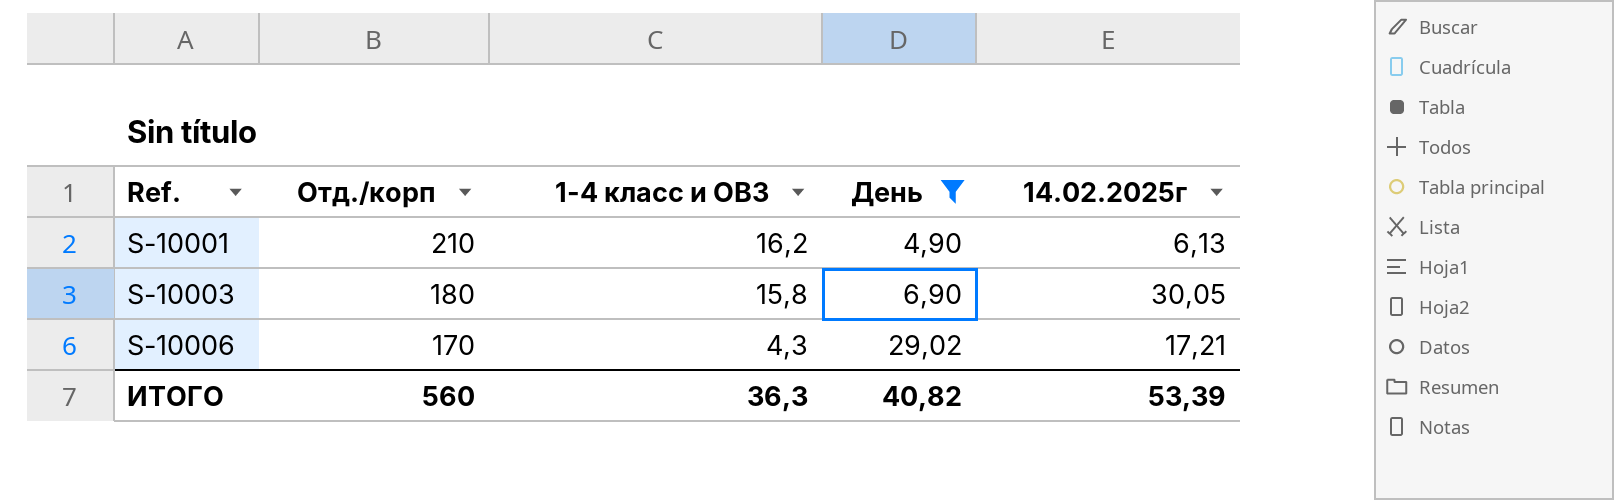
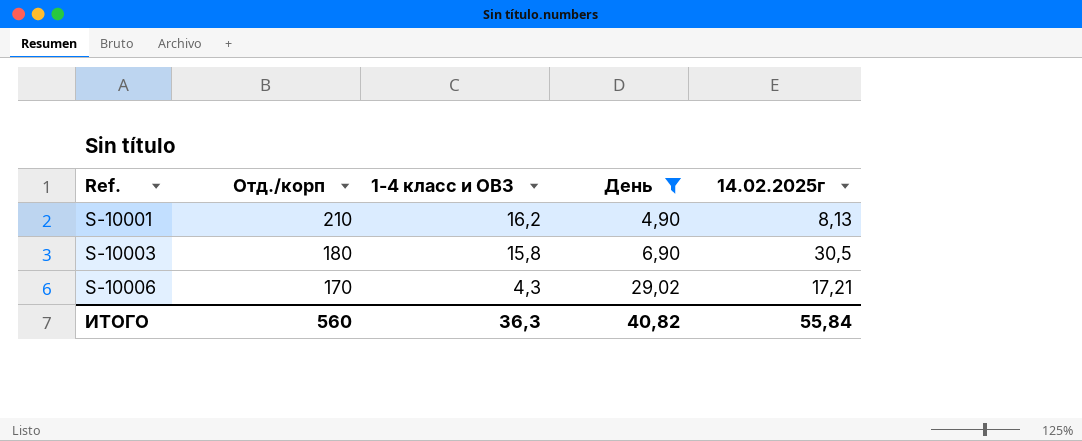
S-10001 | 14.02.2025г: 6,13 -> 8,13
S-10003 | 14.02.2025г: 30,05 -> 30,5
ИТОГО | 14.02.2025г: 53,39 -> 55,84

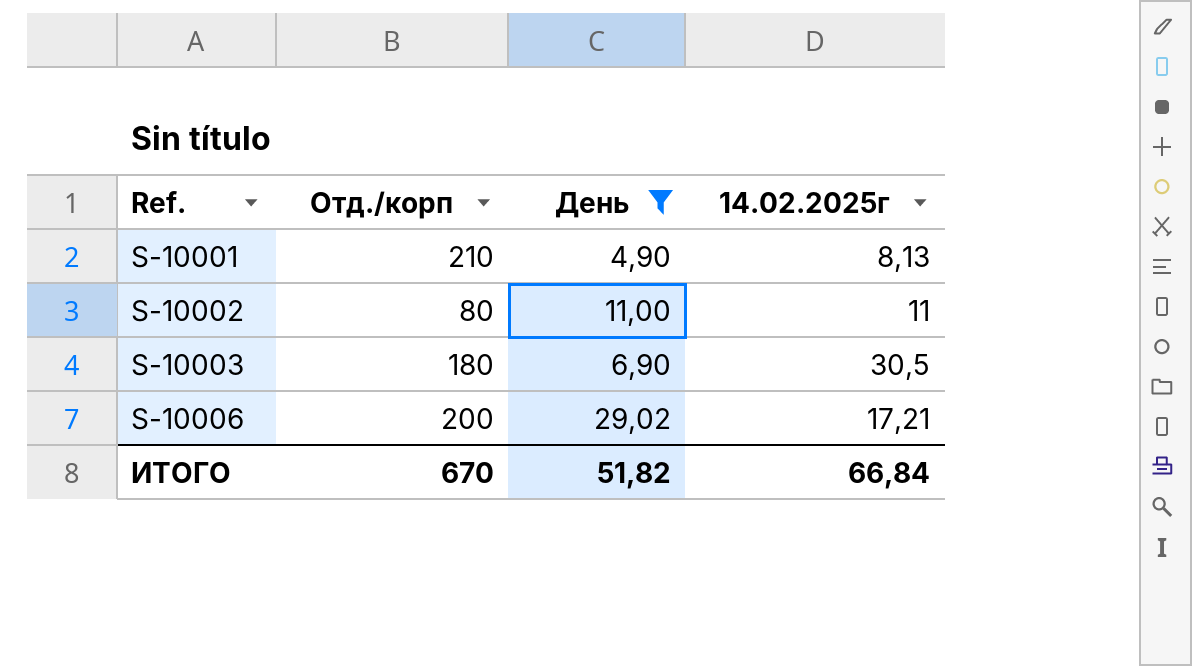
column 1-4 класс и ОВЗ | position: 3 -> none
row S-10002: none -> 80 | 11,00 | 11
S-10006 | Отд./корп: 170 -> 200
ИТОГО | Отд./корп: 560 -> 670
ИТОГО | День: 40,82 -> 51,82
ИТОГО | 14.02.2025г: 55,84 -> 66,84

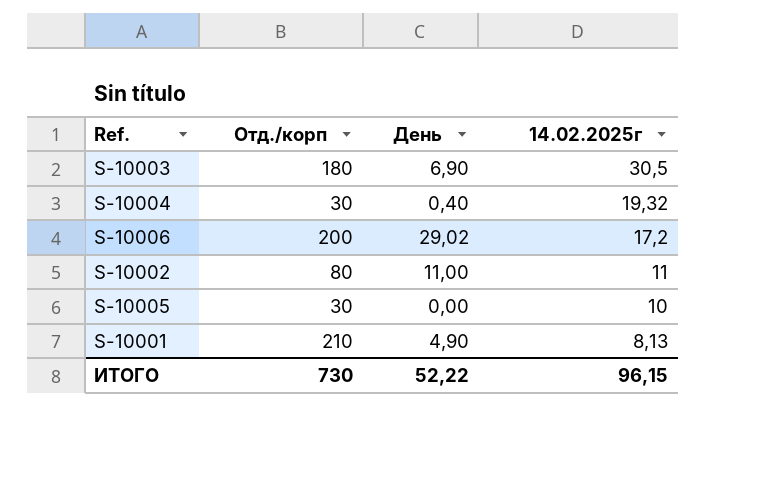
filter: День >= 4,90 -> none
row order: Ref. ascending -> 14.02.2025г descending
S-10006 | 14.02.2025г: 17,21 -> 17,2
ИТОГО | Отд./корп: 670 -> 730
ИТОГО | День: 51,82 -> 52,22
ИТОГО | 14.02.2025г: 66,84 -> 96,15

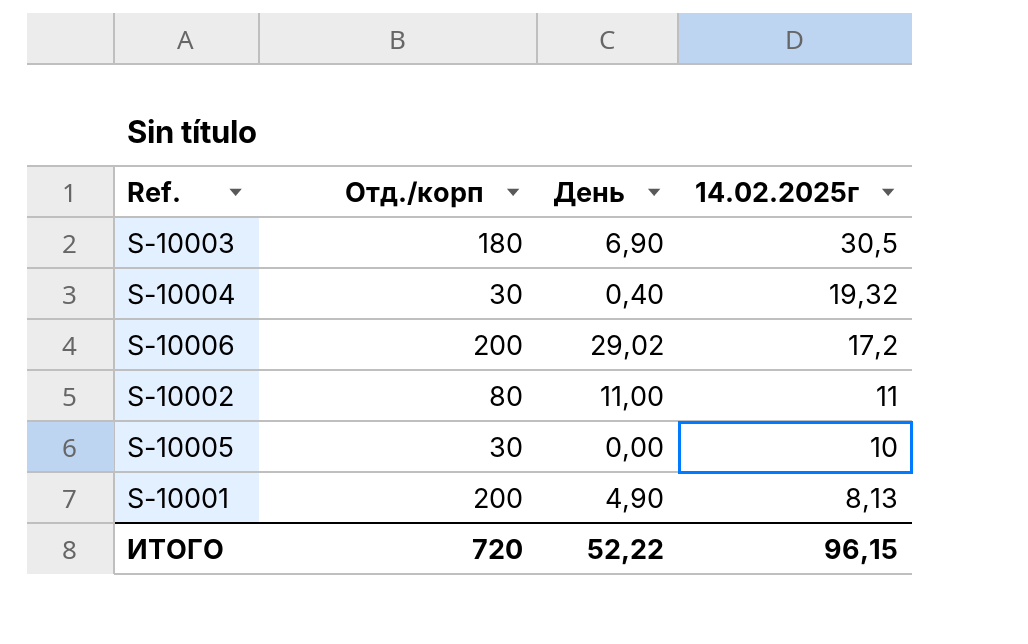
S-10001 | Отд./корп: 210 -> 200
ИТОГО | Отд./корп: 730 -> 720

